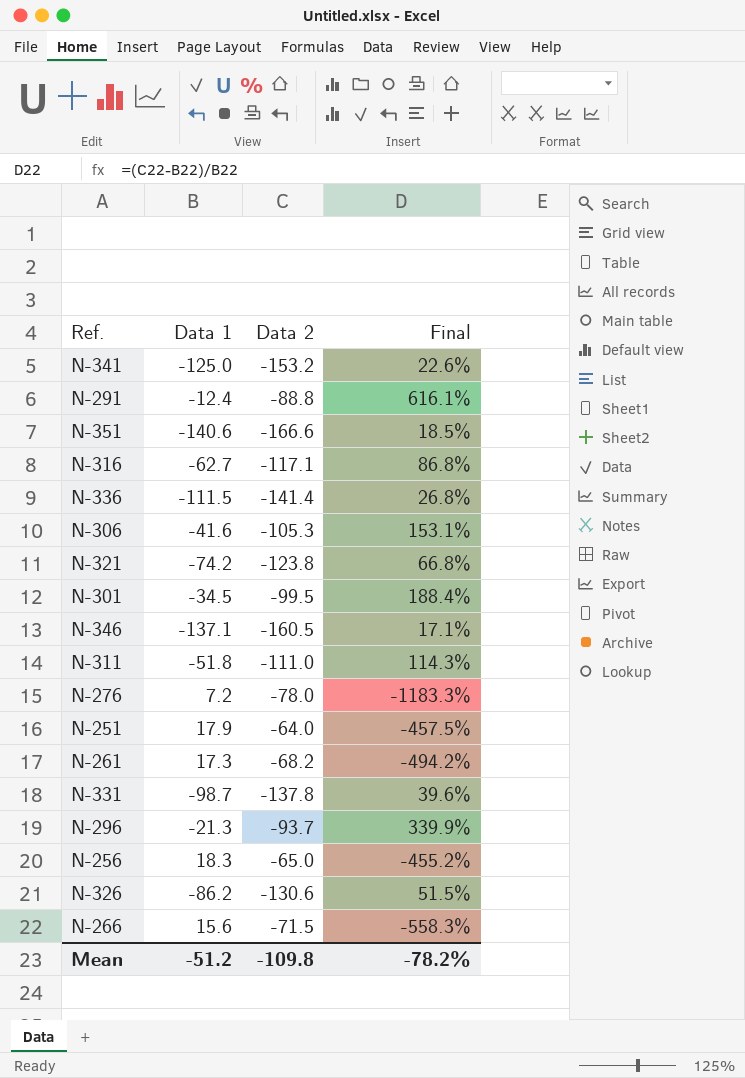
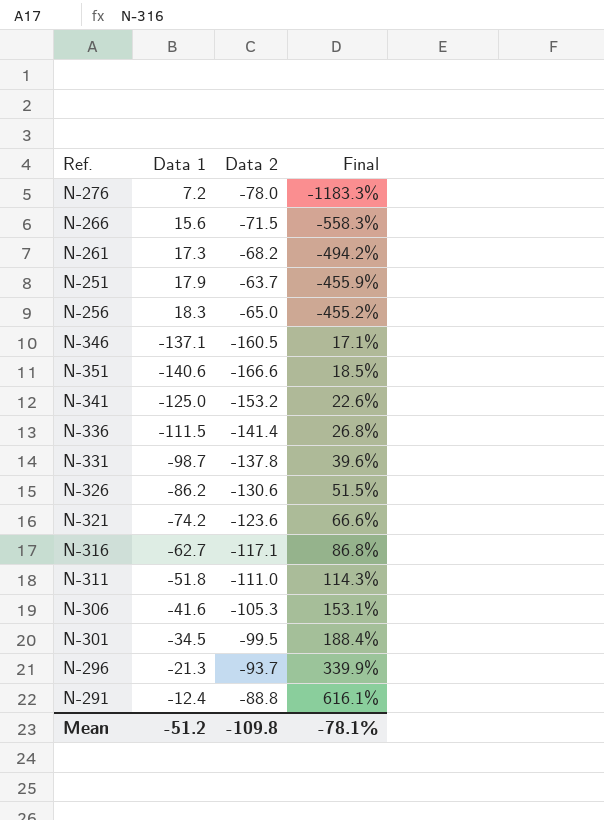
row order: none -> Final ascending
N-251 | Data 2: -64.0 -> -63.7
N-251 | Final: -457.5% -> -455.9%
N-321 | Data 2: -123.8 -> -123.6
N-321 | Final: 66.8% -> 66.6%
Mean | Final: -78.2% -> -78.1%

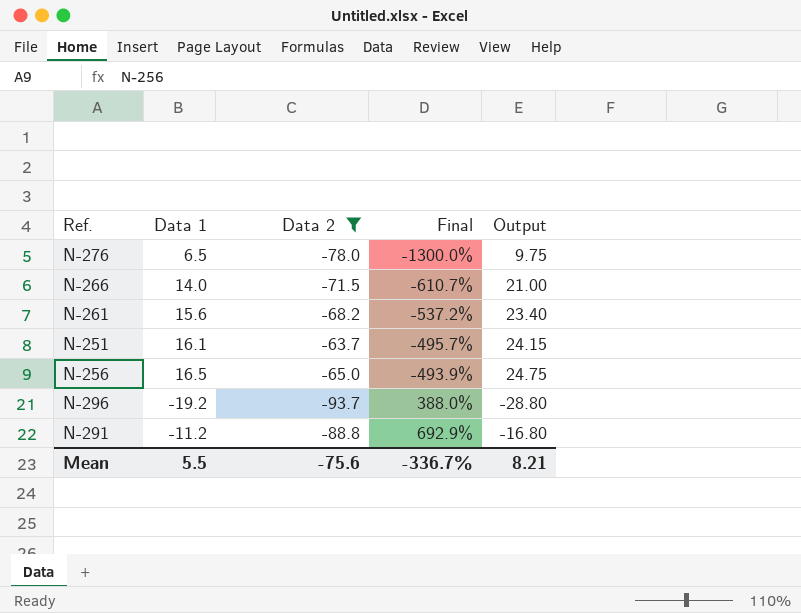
filter: none -> Data 2 >= -93.7
column Output | formula: none -> [Data 1] * 1.5
N-276 | Data 1: 7.2 -> 6.5
N-276 | Final: -1183.3% -> -1300.0%
N-266 | Data 1: 15.6 -> 14.0
N-266 | Final: -558.3% -> -610.7%
N-261 | Data 1: 17.3 -> 15.6
N-261 | Final: -494.2% -> -537.2%
N-251 | Data 1: 17.9 -> 16.1
N-251 | Final: -455.9% -> -495.7%
N-256 | Data 1: 18.3 -> 16.5
N-256 | Final: -455.2% -> -493.9%
N-296 | Data 1: -21.3 -> -19.2
N-296 | Final: 339.9% -> 388.0%
N-291 | Data 1: -12.4 -> -11.2
N-291 | Final: 616.1% -> 692.9%
Mean | Data 1: -51.2 -> 5.5
Mean | Data 2: -109.8 -> -75.6
Mean | Final: -78.1% -> -336.7%

